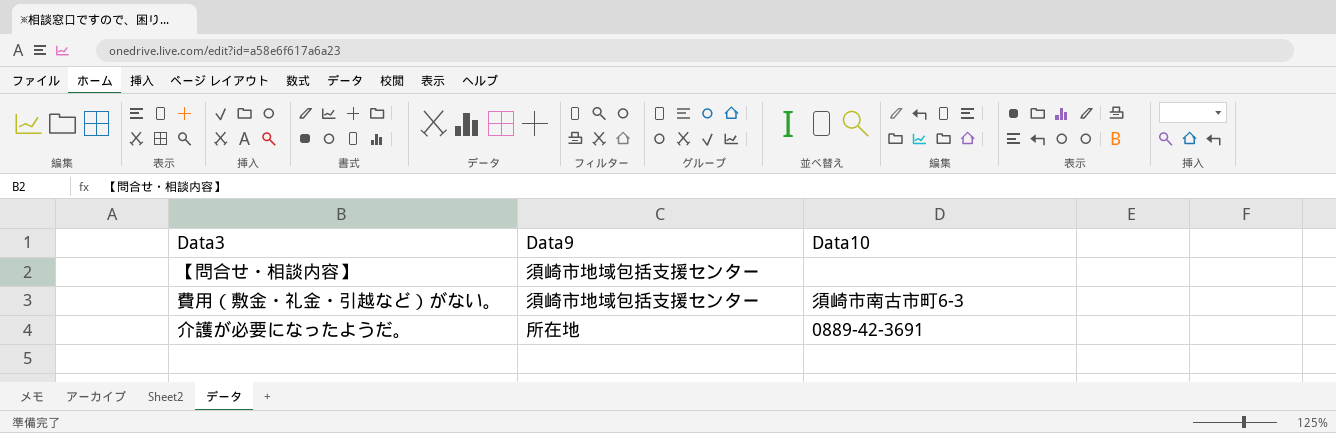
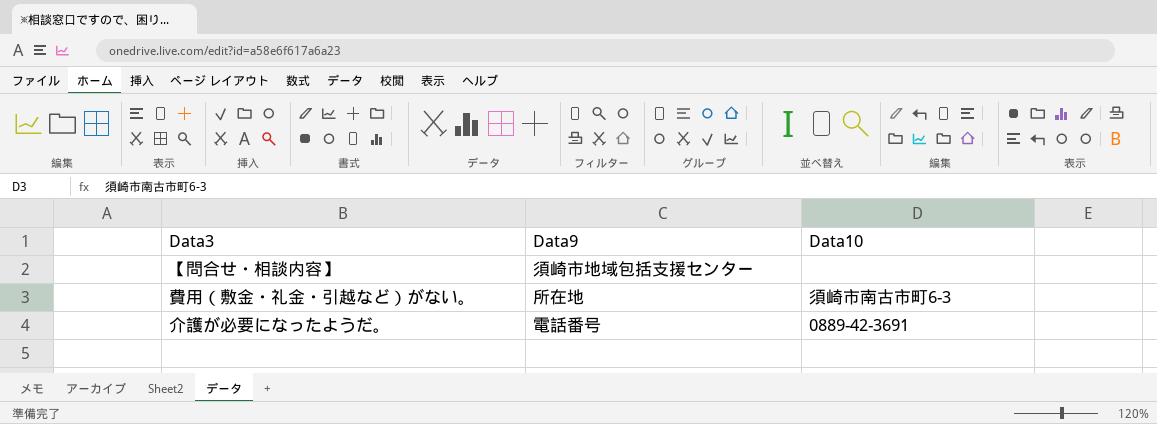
費用（敷金・礼金・引越など）がない。 | Data9: 須崎市地域包括支援センター -> 所在地
介護が必要になったようだ。 | Data9: 所在地 -> 電話番号

